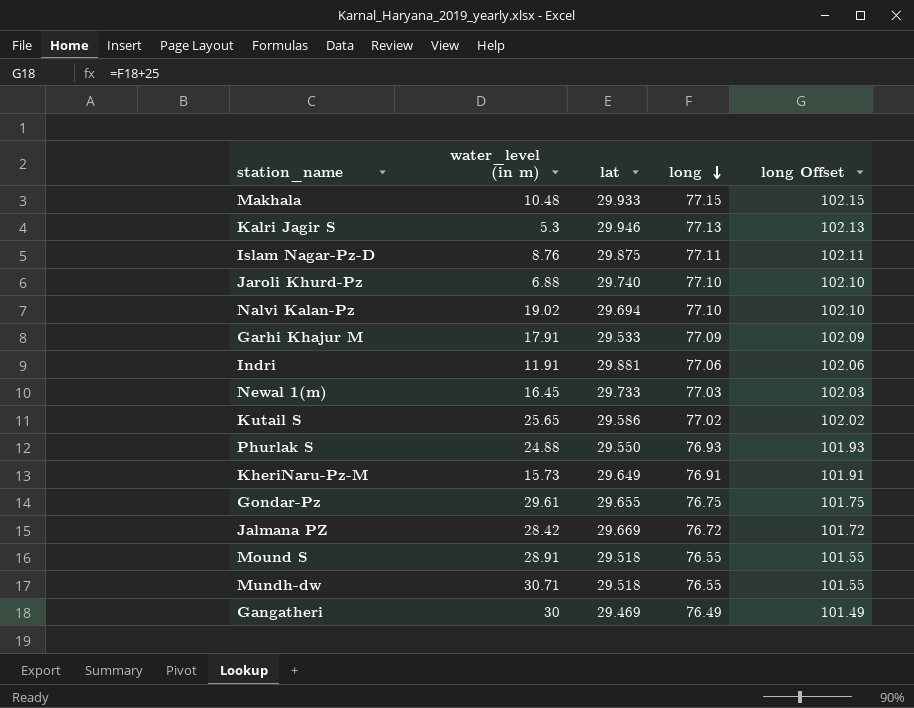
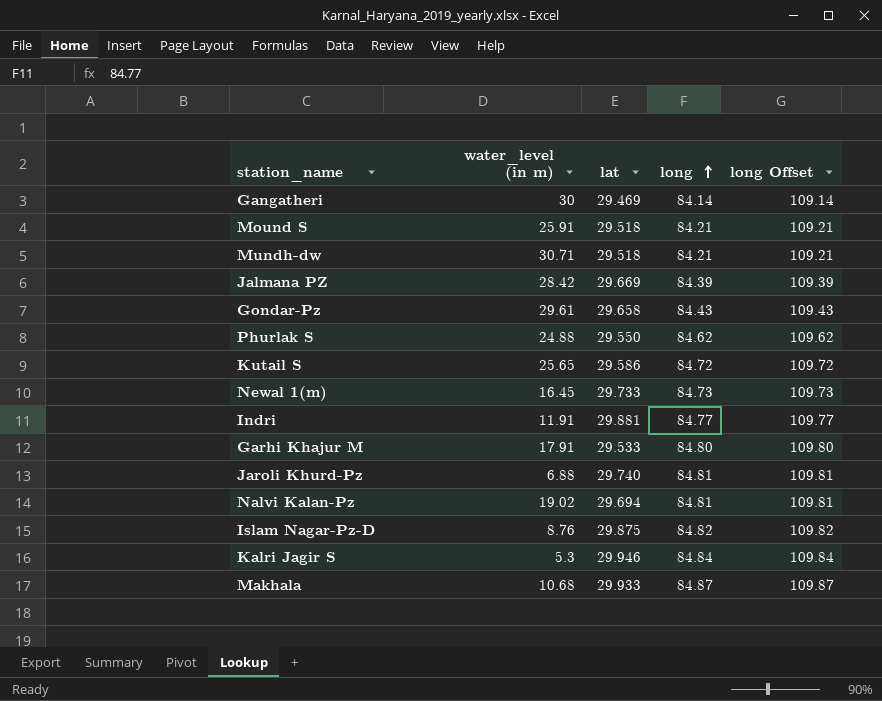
row order: long descending -> long ascending
row KheriNaru-Pz-M: 15.73 | 29.649 | 76.91 | 101.91 -> none
Gangatheri | long: 76.49 -> 84.14
Gangatheri | long Offset: 101.49 -> 109.14
Mound S | water_level (in m): 28.91 -> 25.91
Mound S | long: 76.55 -> 84.21
Mound S | long Offset: 101.55 -> 109.21
Mundh-dw | long: 76.55 -> 84.21
Mundh-dw | long Offset: 101.55 -> 109.21
Jalmana PZ | long: 76.72 -> 84.39
Jalmana PZ | long Offset: 101.72 -> 109.39
Gondar-Pz | lat: 29.655 -> 29.658
Gondar-Pz | long: 76.75 -> 84.43
Gondar-Pz | long Offset: 101.75 -> 109.43
Phurlak S | long: 76.93 -> 84.62
Phurlak S | long Offset: 101.93 -> 109.62
Kutail S | long: 77.02 -> 84.72
Kutail S | long Offset: 102.02 -> 109.72
Newal 1(m) | long: 77.03 -> 84.73
Newal 1(m) | long Offset: 102.03 -> 109.73
Indri | long: 77.06 -> 84.77
Indri | long Offset: 102.06 -> 109.77
Garhi Khajur M | long: 77.09 -> 84.80
Garhi Khajur M | long Offset: 102.09 -> 109.80
Jaroli Khurd-Pz | long: 77.10 -> 84.81
Jaroli Khurd-Pz | long Offset: 102.10 -> 109.81
Nalvi Kalan-Pz | long: 77.10 -> 84.81
Nalvi Kalan-Pz | long Offset: 102.10 -> 109.81
Islam Nagar-Pz-D | long: 77.11 -> 84.82
Islam Nagar-Pz-D | long Offset: 102.11 -> 109.82
Kalri Jagir S | long: 77.13 -> 84.84
Kalri Jagir S | long Offset: 102.13 -> 109.84
Makhala | water_level (in m): 10.48 -> 10.68
Makhala | long: 77.15 -> 84.87
Makhala | long Offset: 102.15 -> 109.87

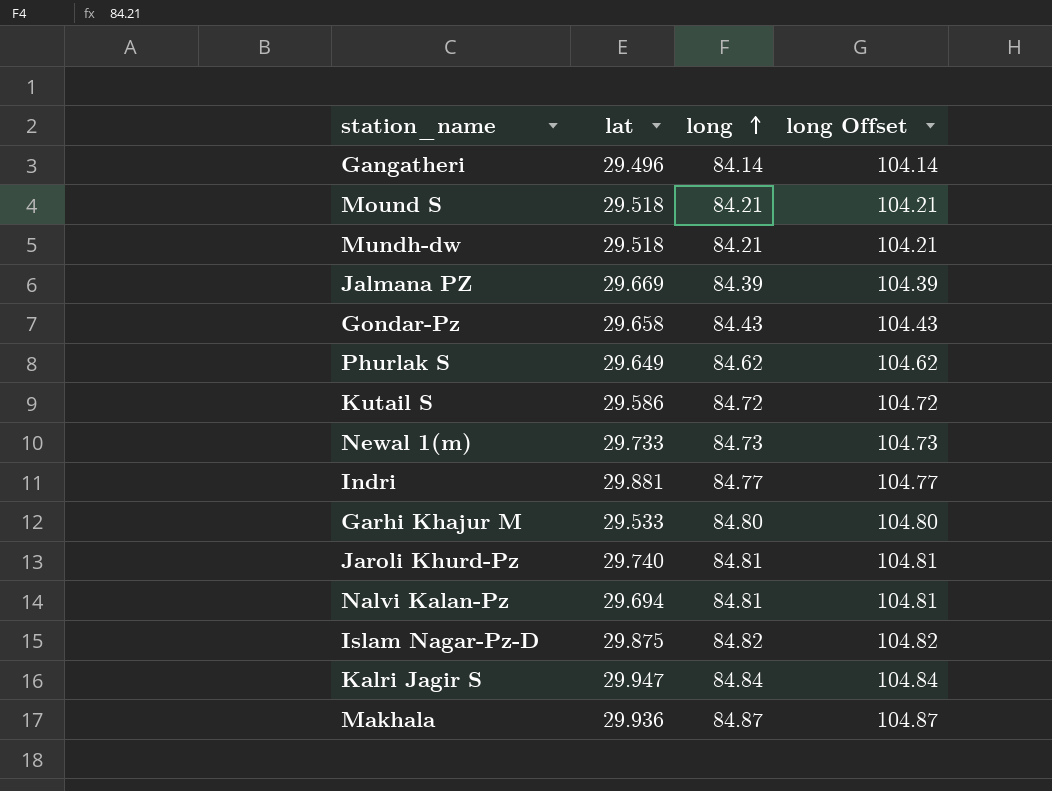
column water_level (in m) | position: 2 -> none
column long Offset | formula: [long] + 25 -> [long] + 20
Gangatheri | lat: 29.469 -> 29.496
Phurlak S | lat: 29.550 -> 29.649
Kalri Jagir S | lat: 29.946 -> 29.947
Makhala | lat: 29.933 -> 29.936

